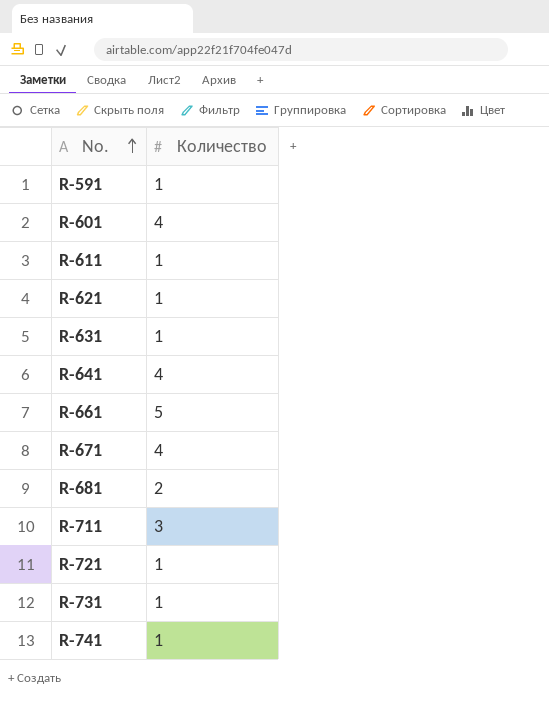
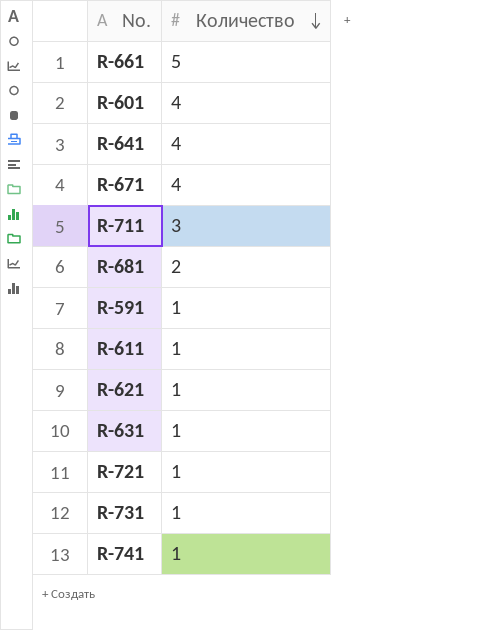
row order: No. ascending -> Количество descending

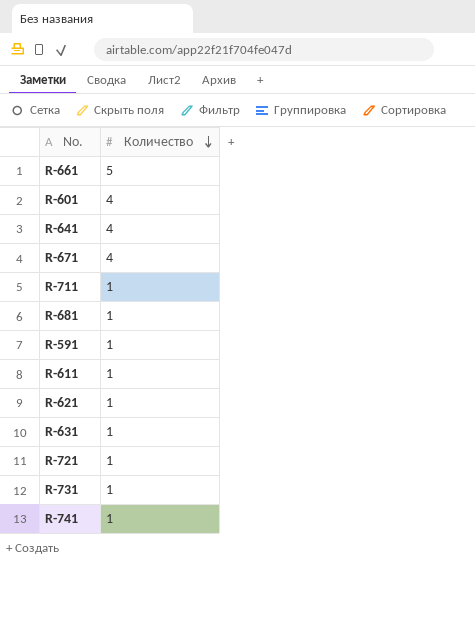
R-711 | Количество: 3 -> 1
R-681 | Количество: 2 -> 1

